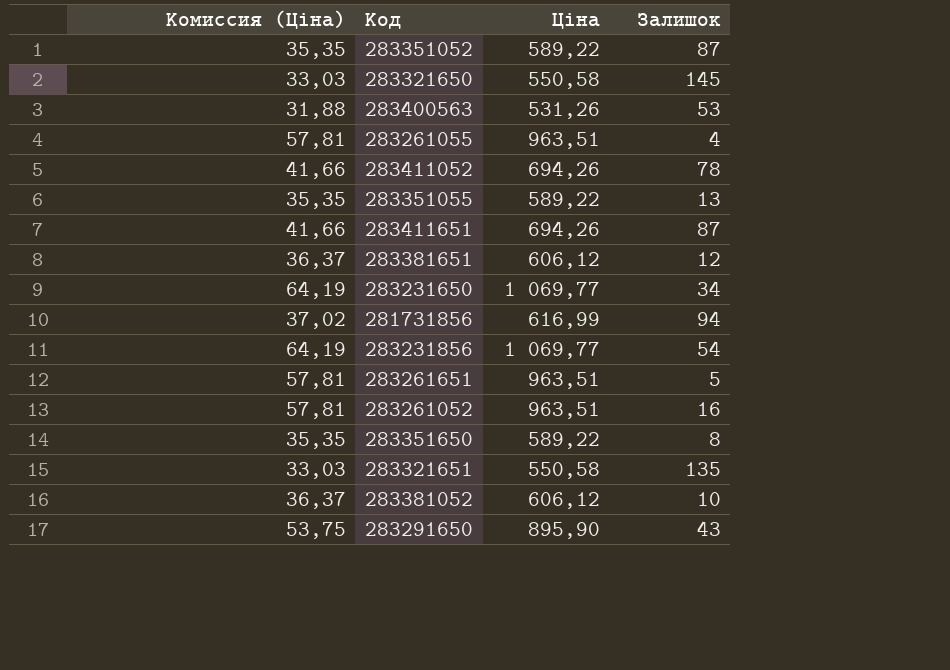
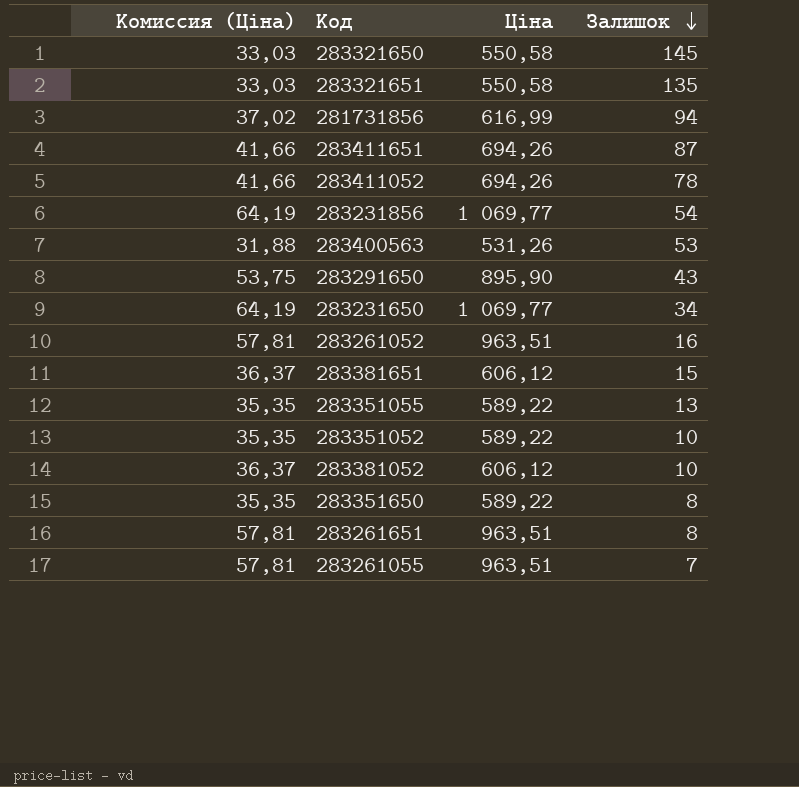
row order: none -> Залишок descending
283381651 | Залишок: 12 -> 15
283351052 | Залишок: 87 -> 10
283261651 | Залишок: 5 -> 8
283261055 | Залишок: 4 -> 7

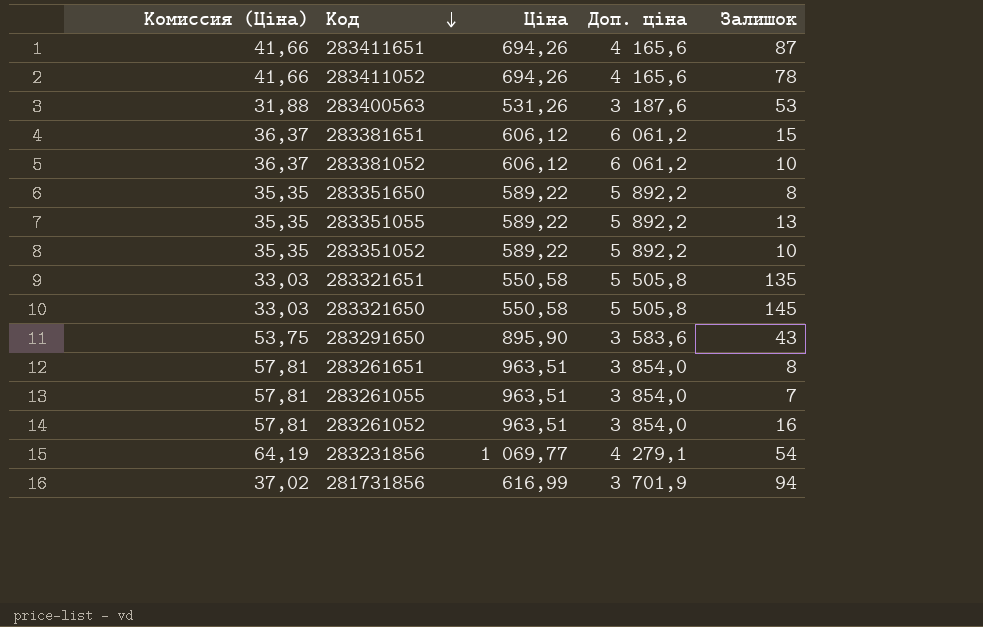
row order: Залишок descending -> Код descending
column Доп. ціна | position: none -> 4
row 283231650: 64,19 | 1 069,77 | 34 -> none

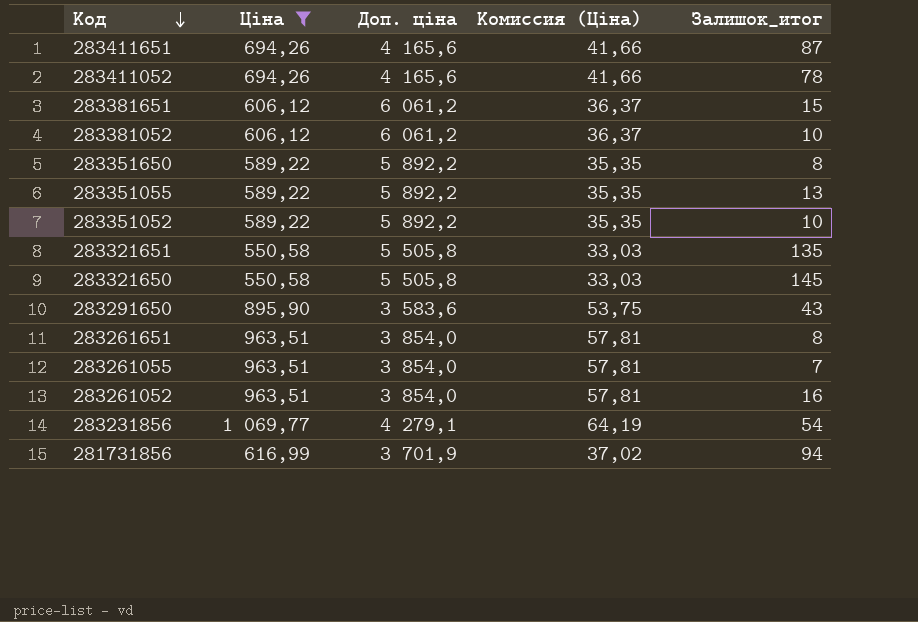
filter: none -> Ціна != 531,26
column Комиссия (Ціна) | position: 1 -> 4
column name: Залишок -> Залишок_итог

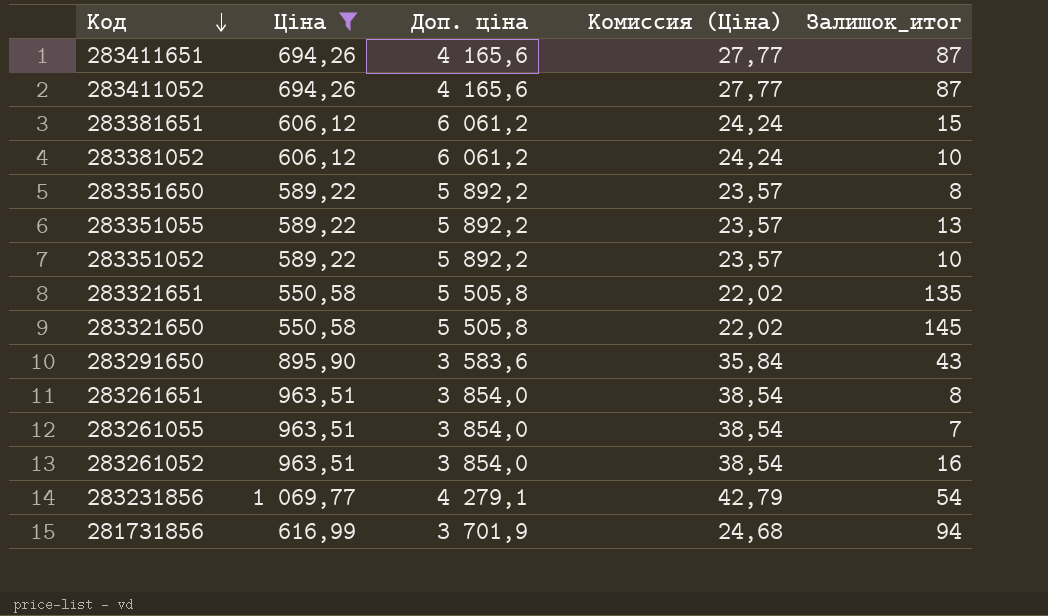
column Комиссия (Ціна) | formula: [Ціна] * 0,06 -> [Ціна] * 0,04
283411052 | Залишок_итог: 78 -> 87

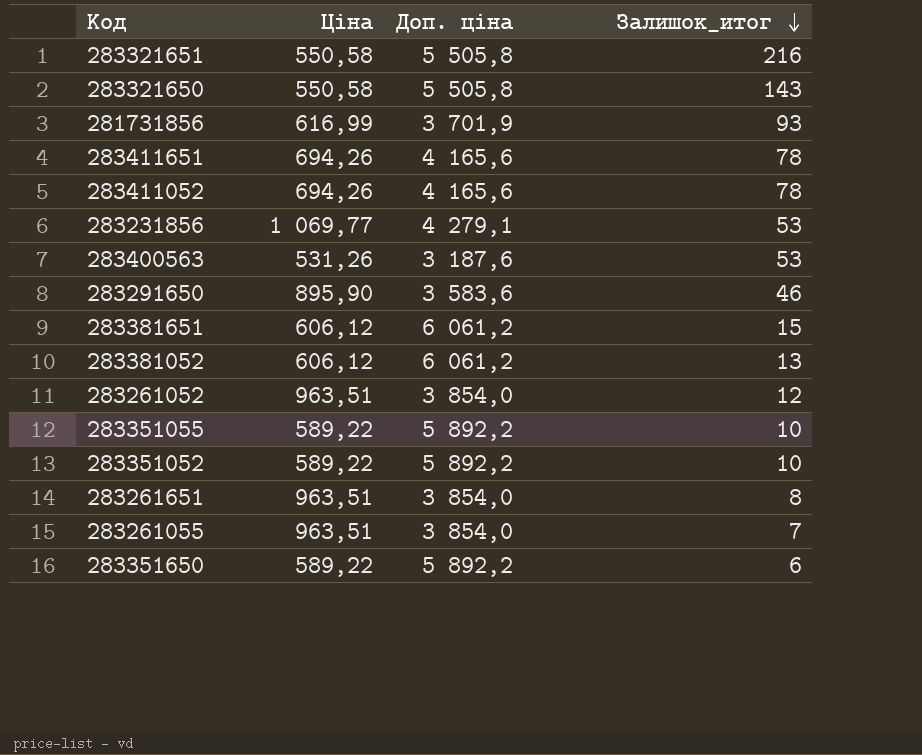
filter: Ціна != 531,26 -> none
row order: Код descending -> Залишок_итог descending
column Комиссия (Ціна) | formula: [Ціна] * 0,04 -> none
283321651 | Залишок_итог: 135 -> 216
283321650 | Залишок_итог: 145 -> 143
281731856 | Залишок_итог: 94 -> 93
283411651 | Залишок_итог: 87 -> 78
283411052 | Залишок_итог: 87 -> 78
283231856 | Залишок_итог: 54 -> 53
283291650 | Залишок_итог: 43 -> 46
283381052 | Залишок_итог: 10 -> 13
283261052 | Залишок_итог: 16 -> 12
283351055 | Залишок_итог: 13 -> 10
283351650 | Залишок_итог: 8 -> 6

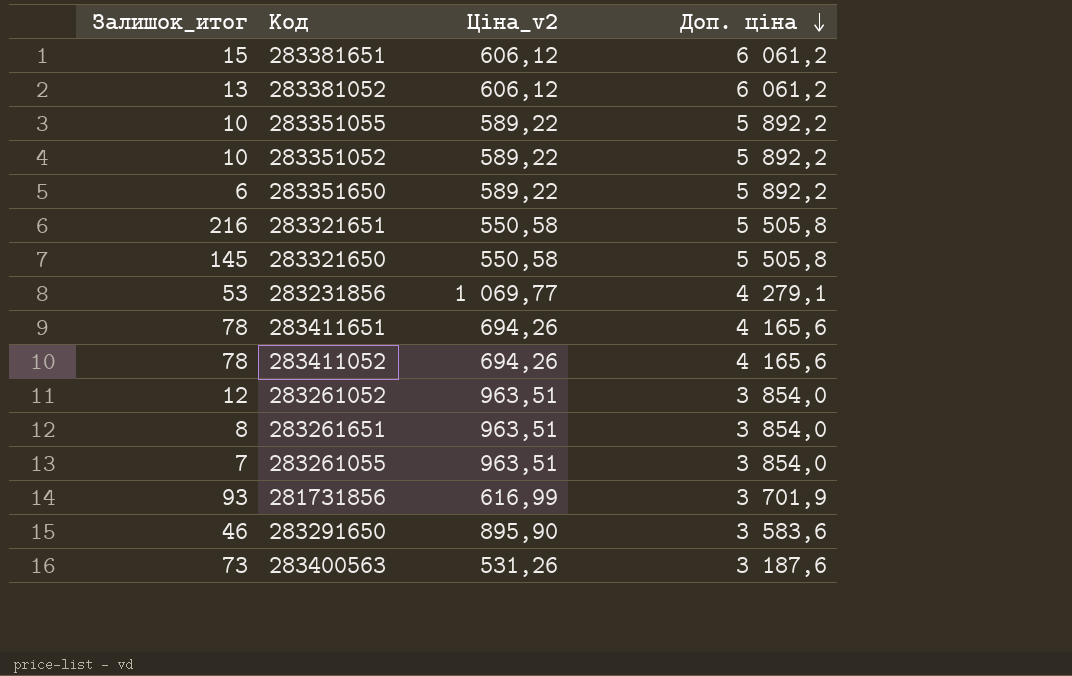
row order: Залишок_итог descending -> Доп. ціна descending
column Залишок_итог | position: 4 -> 1
column name: Ціна -> Ціна_v2
283321650 | Залишок_итог: 143 -> 145
283400563 | Залишок_итог: 53 -> 73

